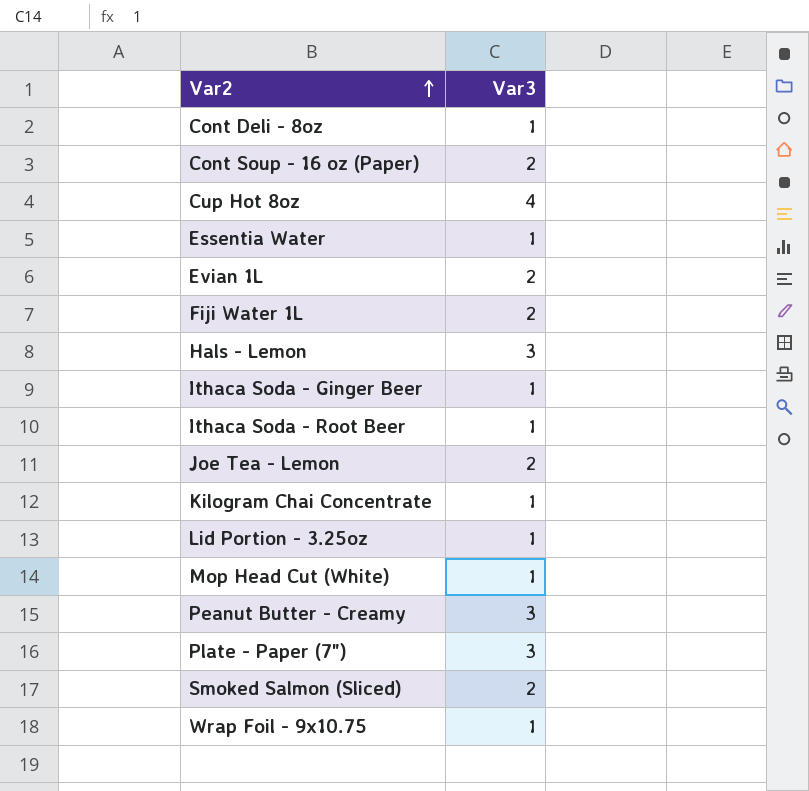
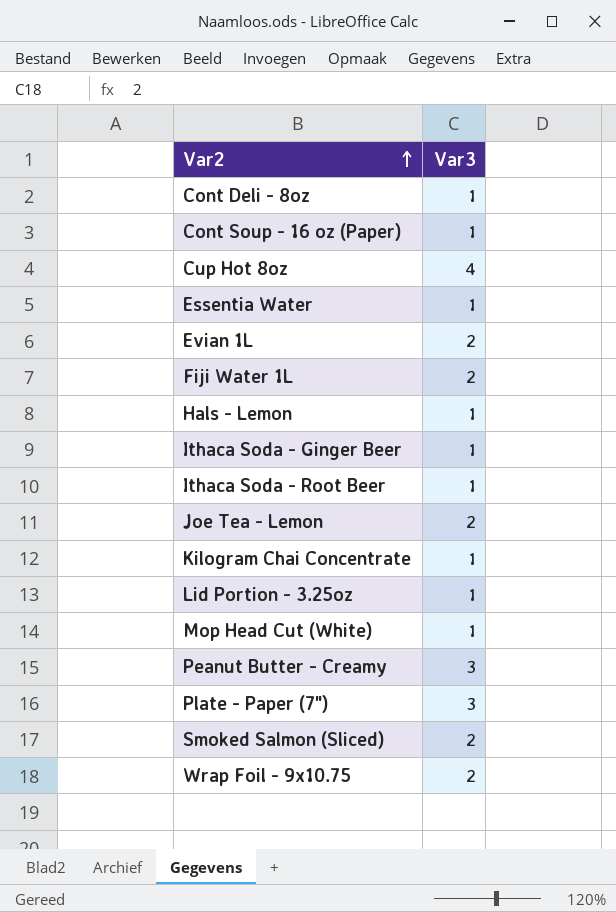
Cont Soup - 16 oz (Paper) | Var3: 2 -> 1
Hals - Lemon | Var3: 3 -> 1
Wrap Foil - 9x10.75 | Var3: 1 -> 2

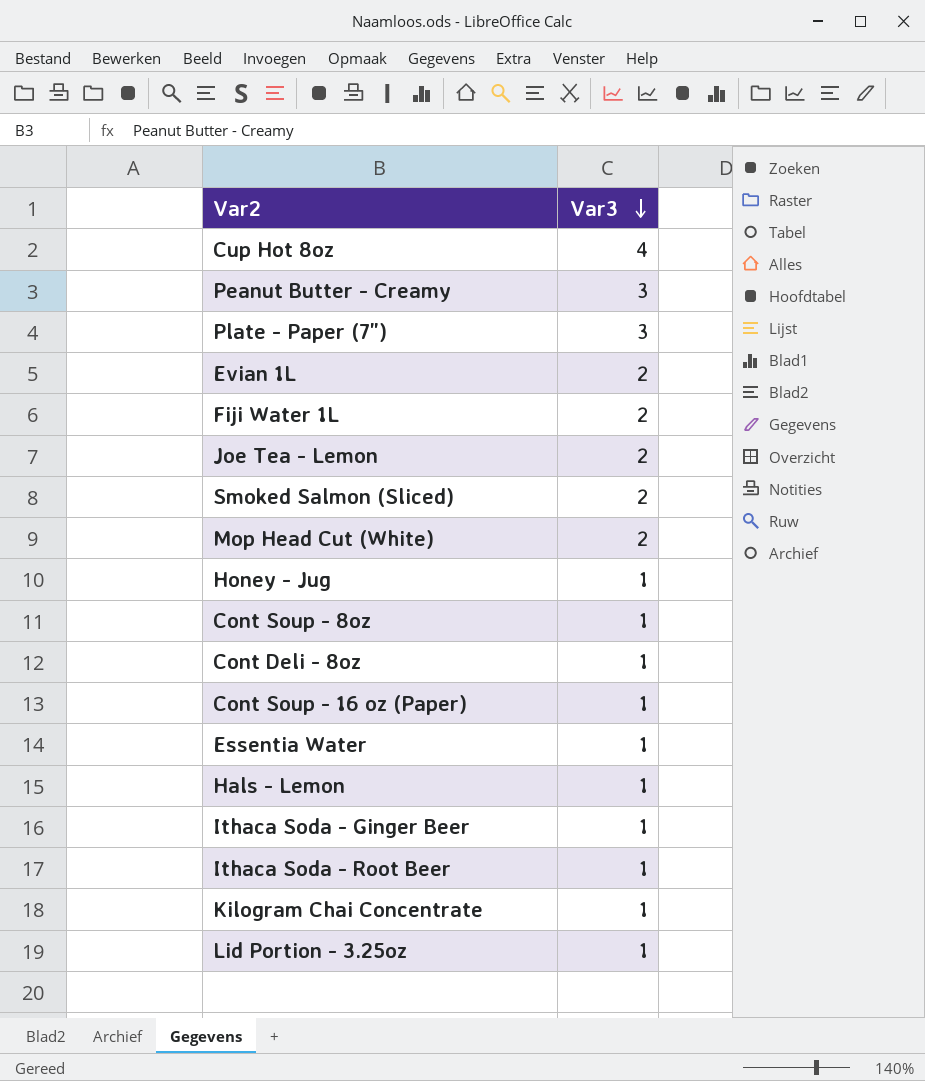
row order: Var2 ascending -> Var3 descending
row Wrap Foil - 9x10.75: 2 -> none
Mop Head Cut (White) | Var3: 1 -> 2
row Honey - Jug: none -> 1
row Cont Soup - 8oz: none -> 1

